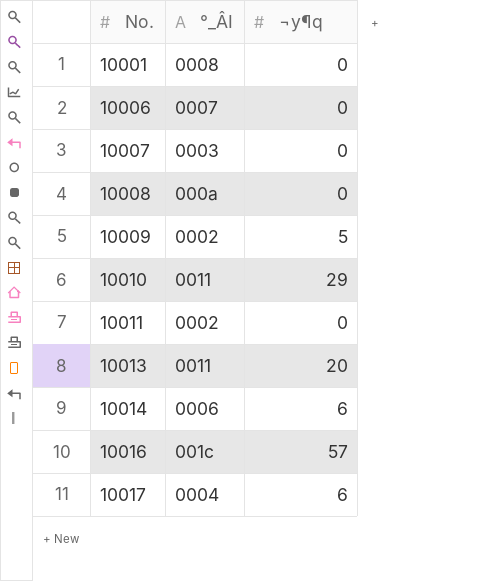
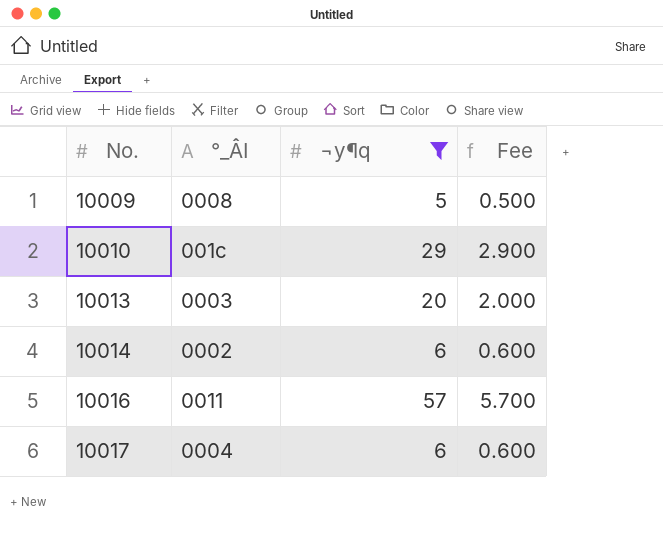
filter: none -> ¬y¶q != 0
column Fee | formula: none -> [¬y¶q] * 0.1
10009 | °_ÂI: 0002 -> 0008
10010 | °_ÂI: 0011 -> 001c
10013 | °_ÂI: 0011 -> 0003
10014 | °_ÂI: 0006 -> 0002
10016 | °_ÂI: 001c -> 0011

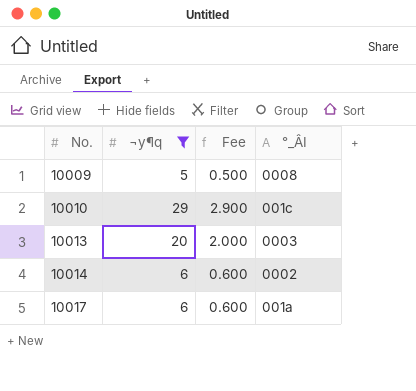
column °_ÂI | position: 2 -> 4
row 10016: 0011 | 57 | 5.700 -> none
10017 | °_ÂI: 0004 -> 001a

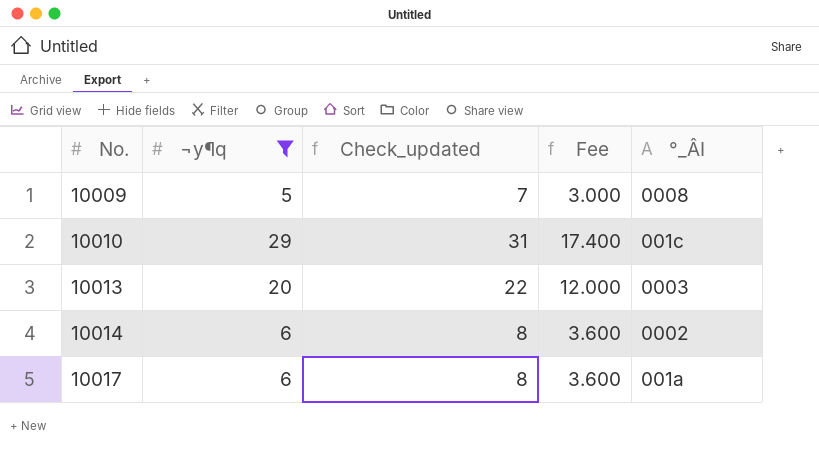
column Check_updated | formula: none -> [¬y¶q] + 2
column Fee | formula: [¬y¶q] * 0.1 -> [¬y¶q] * 0.6

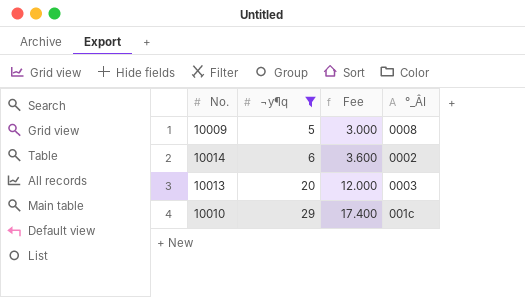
row order: No. ascending -> ¬y¶q ascending
column Check_updated | formula: [¬y¶q] + 2 -> none
row 10017: 6 | 8 | 3.600 | 001a -> none

